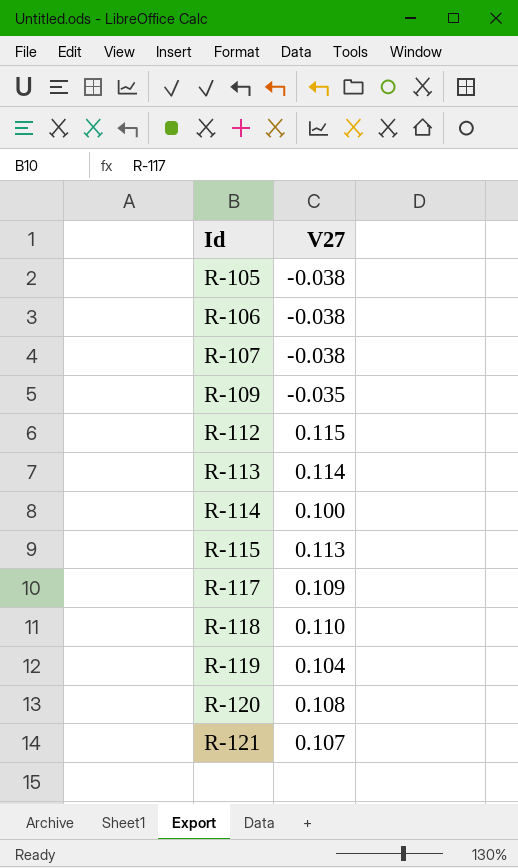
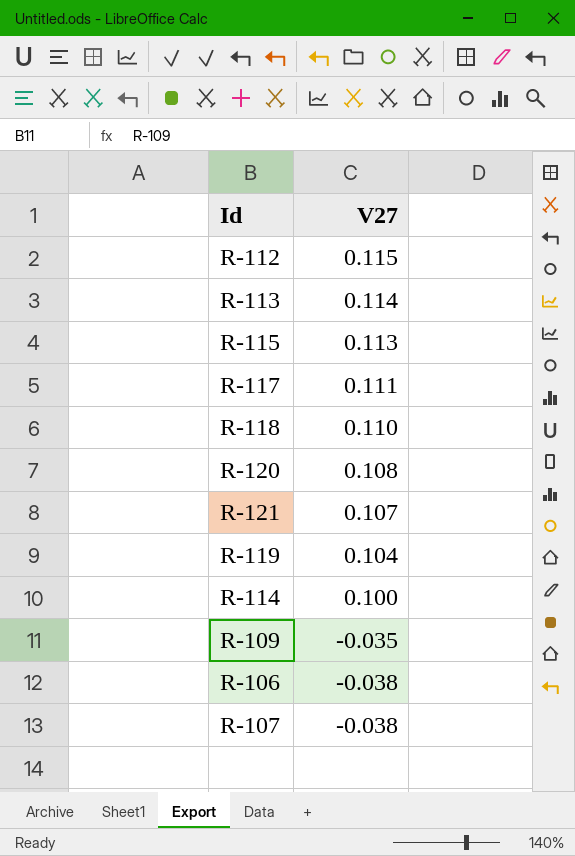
row order: Id ascending -> V27 descending
row R-105: -0.038 -> none
R-117 | V27: 0.109 -> 0.111

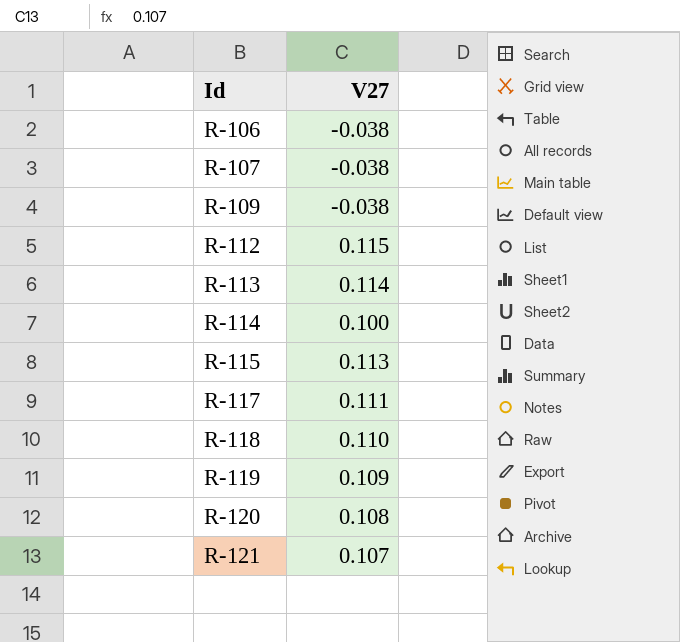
row order: V27 descending -> Id ascending
R-109 | V27: -0.035 -> -0.038
R-119 | V27: 0.104 -> 0.109

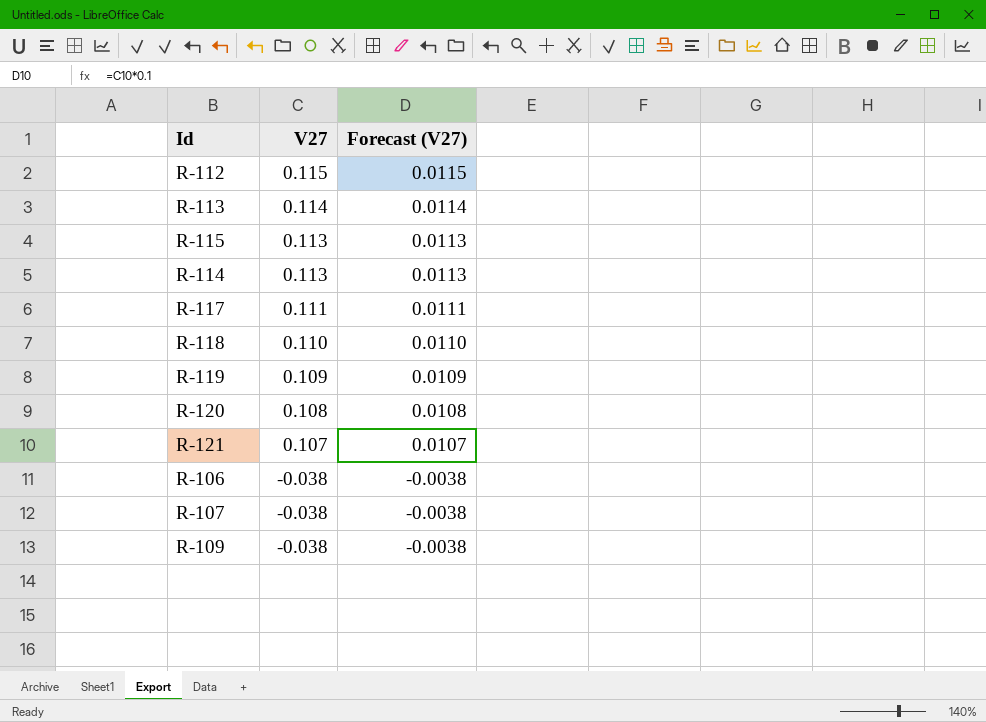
row order: Id ascending -> V27 descending
column Forecast (V27) | formula: none -> [V27] * 0.1
R-114 | V27: 0.100 -> 0.113

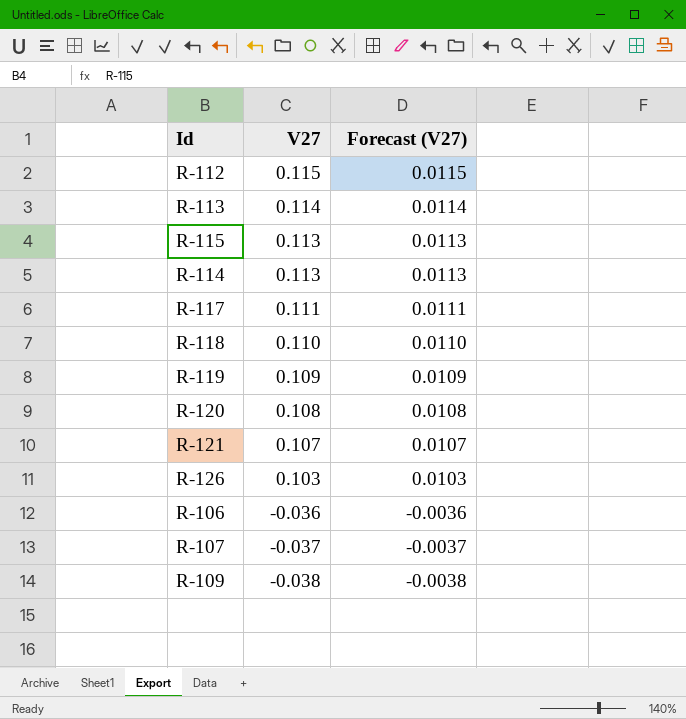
row R-126: none -> 0.103 | 0.0103
R-106 | V27: -0.038 -> -0.036
R-106 | Forecast (V27): -0.0038 -> -0.0036
R-107 | V27: -0.038 -> -0.037
R-107 | Forecast (V27): -0.0038 -> -0.0037

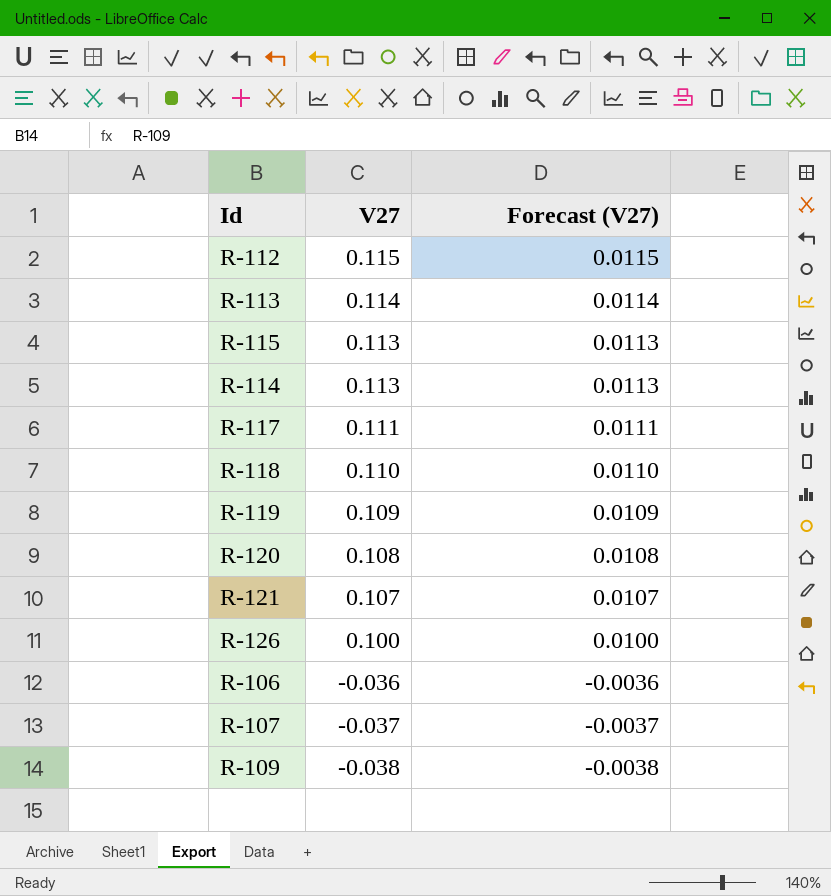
R-126 | V27: 0.103 -> 0.100
R-126 | Forecast (V27): 0.0103 -> 0.0100

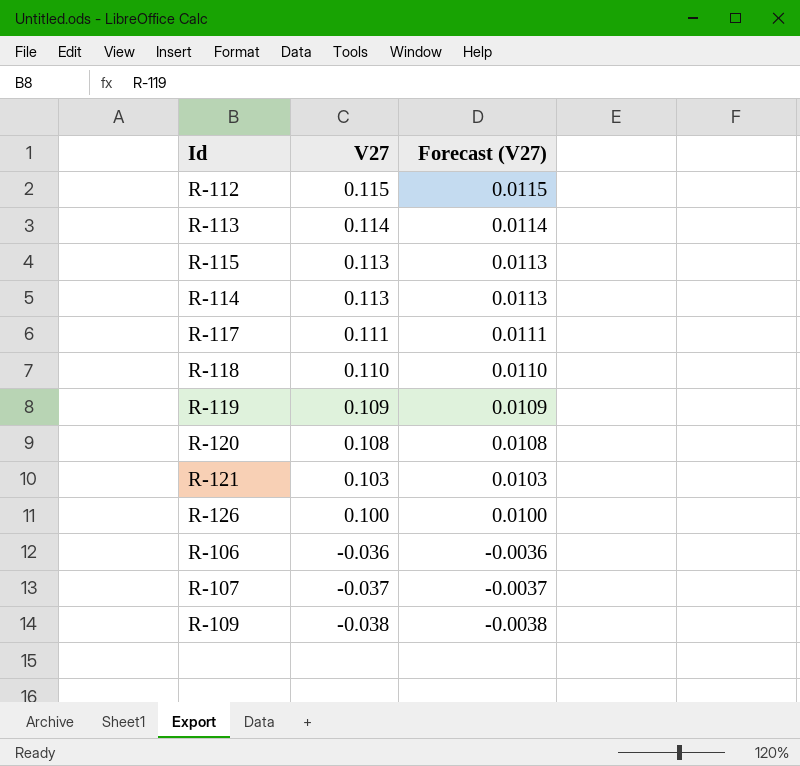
R-121 | V27: 0.107 -> 0.103
R-121 | Forecast (V27): 0.0107 -> 0.0103

